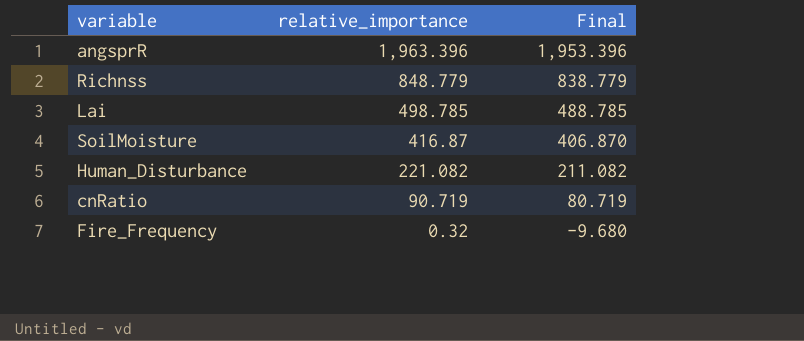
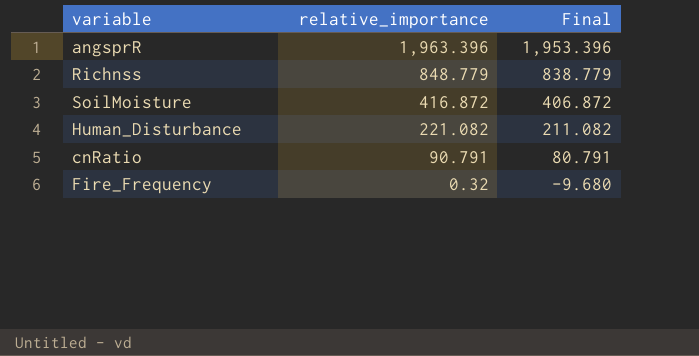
row Lai: 498.785 | 488.785 -> none
SoilMoisture | relative_importance: 416.87 -> 416.872
SoilMoisture | Final: 406.870 -> 406.872
cnRatio | relative_importance: 90.719 -> 90.791
cnRatio | Final: 80.719 -> 80.791

